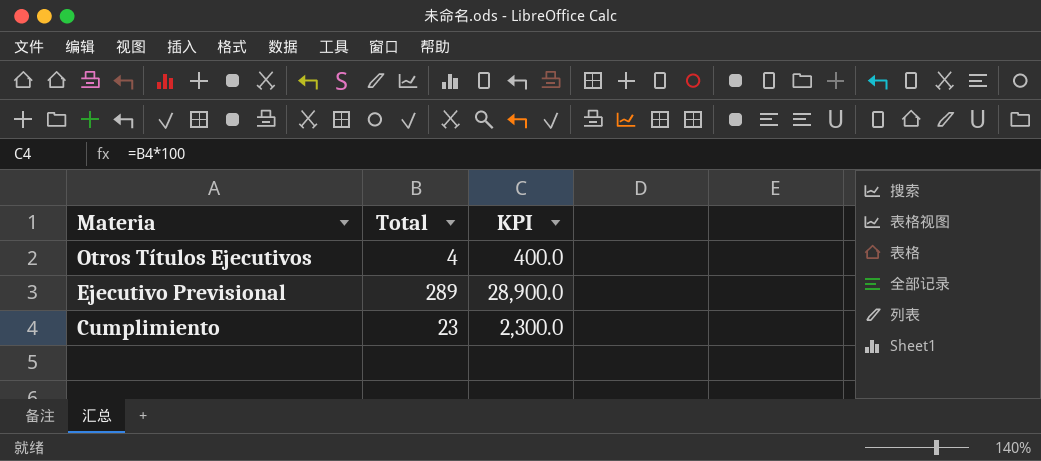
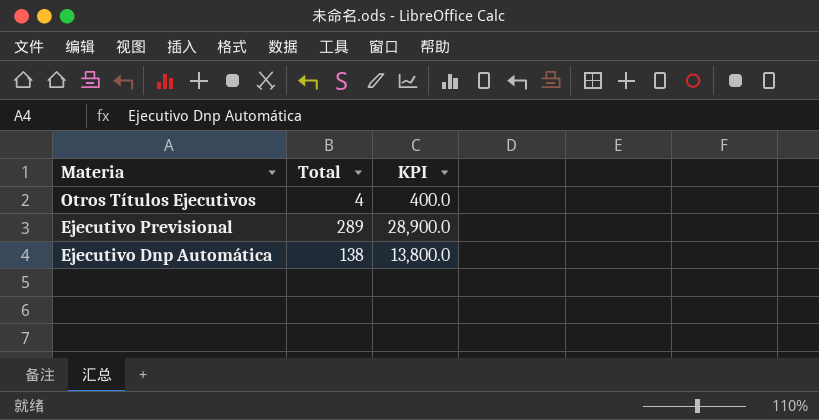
row Cumplimiento: 23 | 2,300.0 -> none
row Ejecutivo Dnp Automática: none -> 138 | 13,800.0

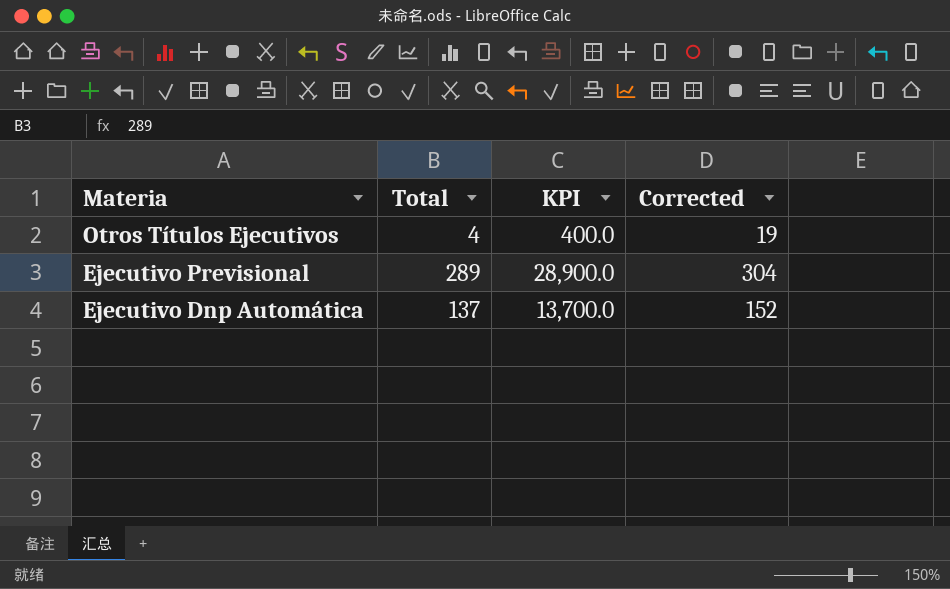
column Corrected | formula: none -> [Total] + 15
Ejecutivo Dnp Automática | Total: 138 -> 137
Ejecutivo Dnp Automática | KPI: 13,800.0 -> 13,700.0

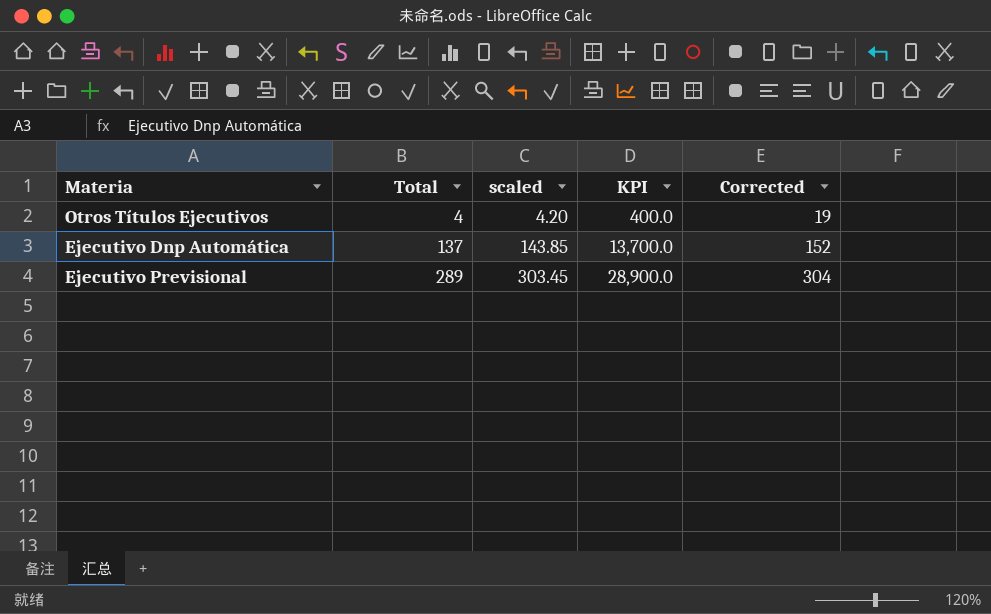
row order: Materia descending -> Total ascending
column scaled | formula: none -> [Total] * 1.05

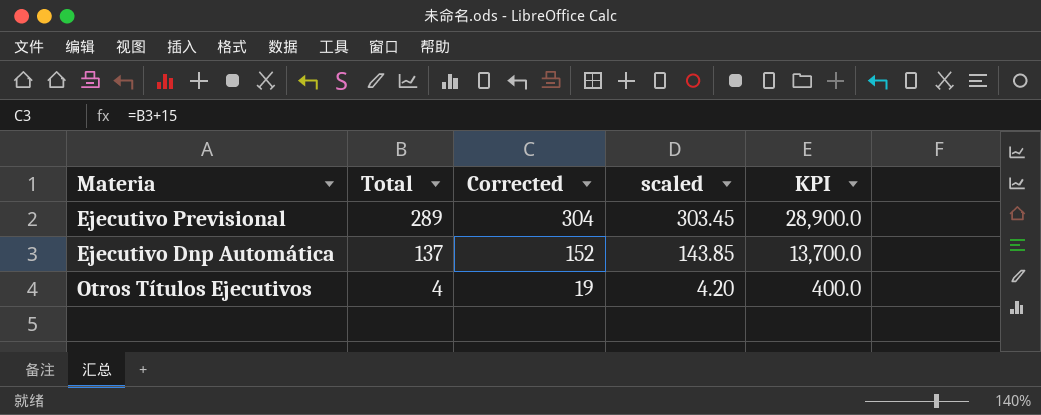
row order: Total ascending -> Total descending
column Corrected | position: 5 -> 3

